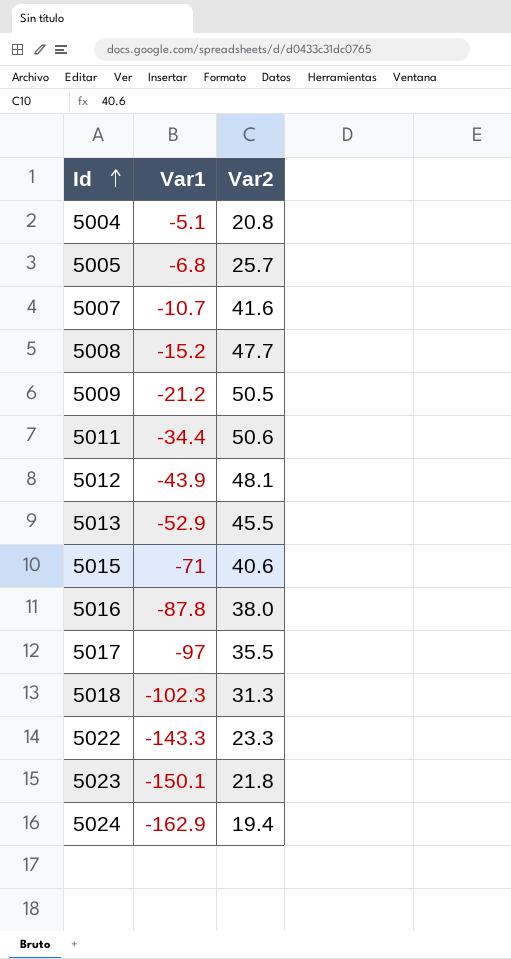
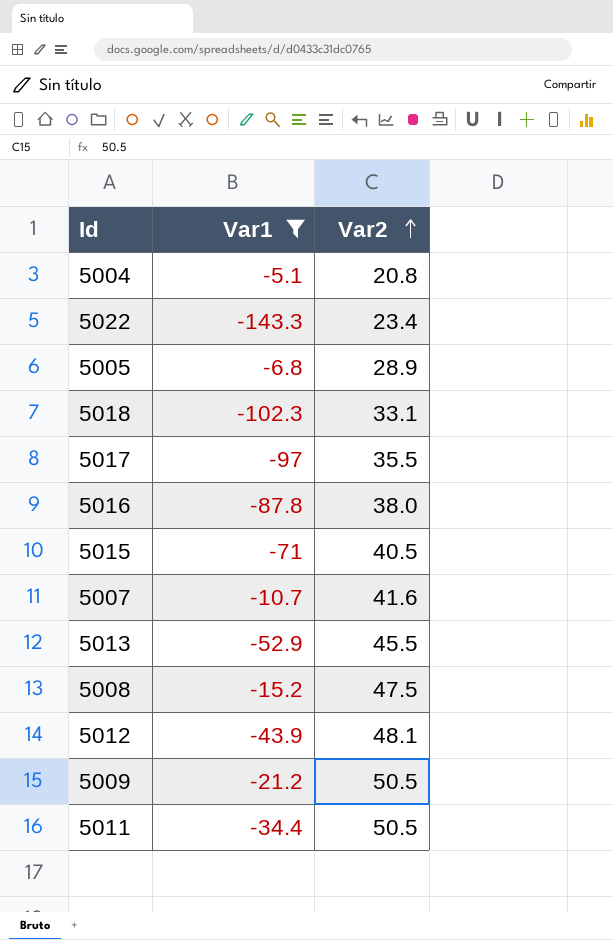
filter: none -> Var1 >= -143.3
row order: Id ascending -> Var2 ascending
5022 | Var2: 23.3 -> 23.4
5005 | Var2: 25.7 -> 28.9
5018 | Var2: 31.3 -> 33.1
5015 | Var2: 40.6 -> 40.5
5008 | Var2: 47.7 -> 47.5
5011 | Var2: 50.6 -> 50.5

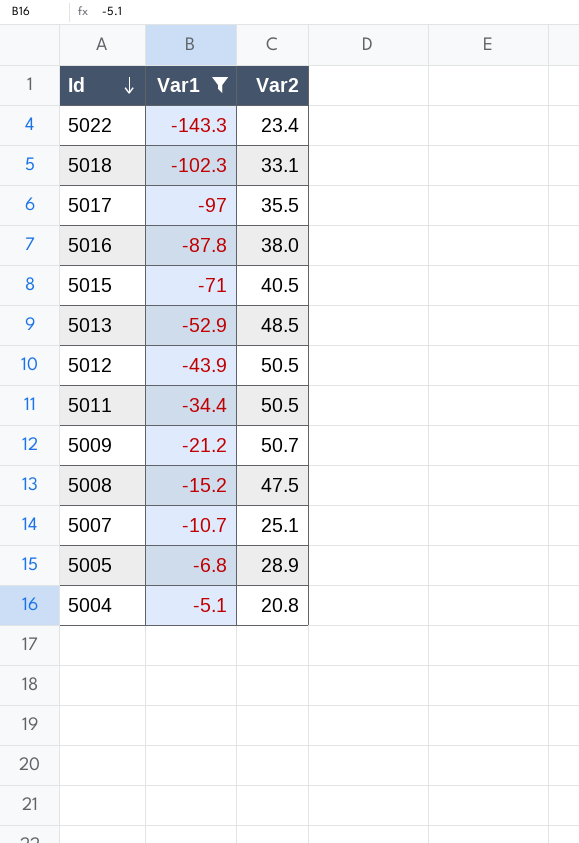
row order: Var2 ascending -> Id descending
5013 | Var2: 45.5 -> 48.5
5012 | Var2: 48.1 -> 50.5
5009 | Var2: 50.5 -> 50.7
5007 | Var2: 41.6 -> 25.1

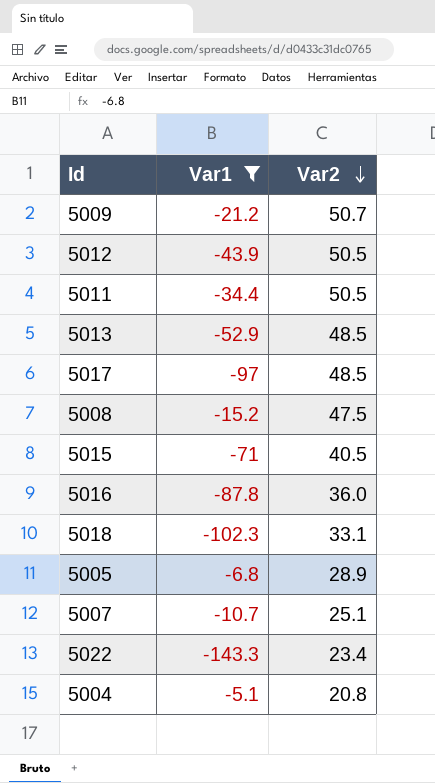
row order: Id descending -> Var2 descending
5017 | Var2: 35.5 -> 48.5
5016 | Var2: 38.0 -> 36.0

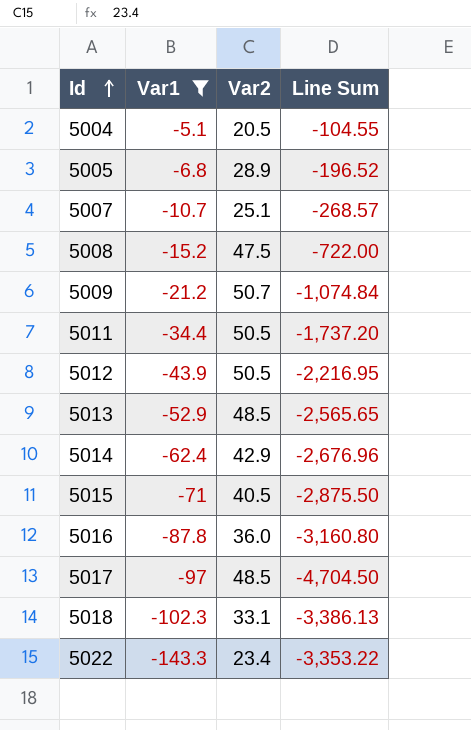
row order: Var2 descending -> Id ascending
column Line Sum | formula: none -> [Var1] * [Var2]
5004 | Var2: 20.8 -> 20.5
row 5014: none -> -62.4 | 42.9 | -2,676.96

